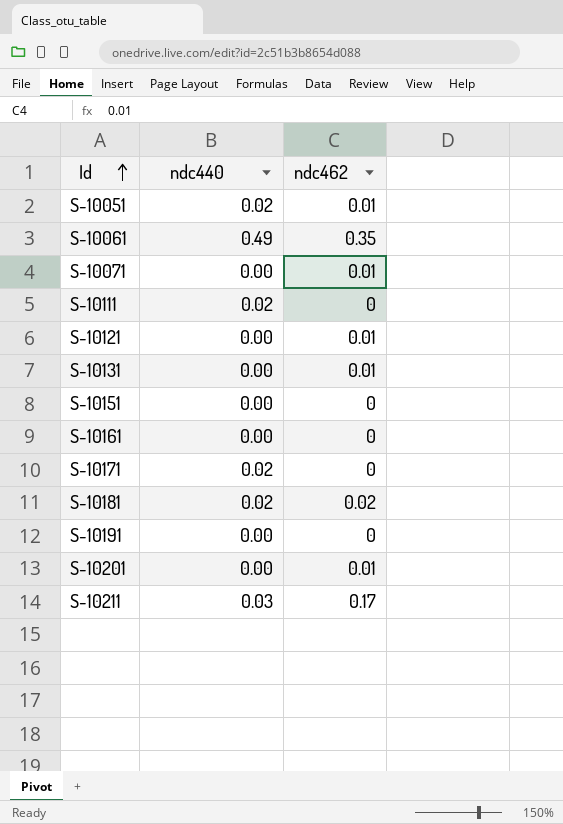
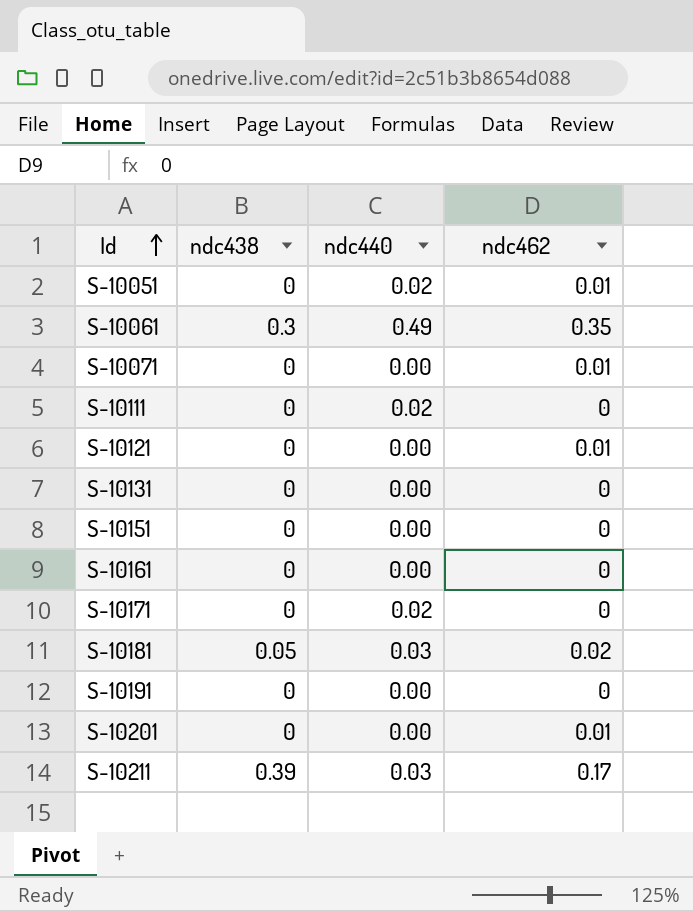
column ndc438 | position: none -> 2
S-10131 | ndc462: 0.01 -> 0
S-10181 | ndc440: 0.02 -> 0.03

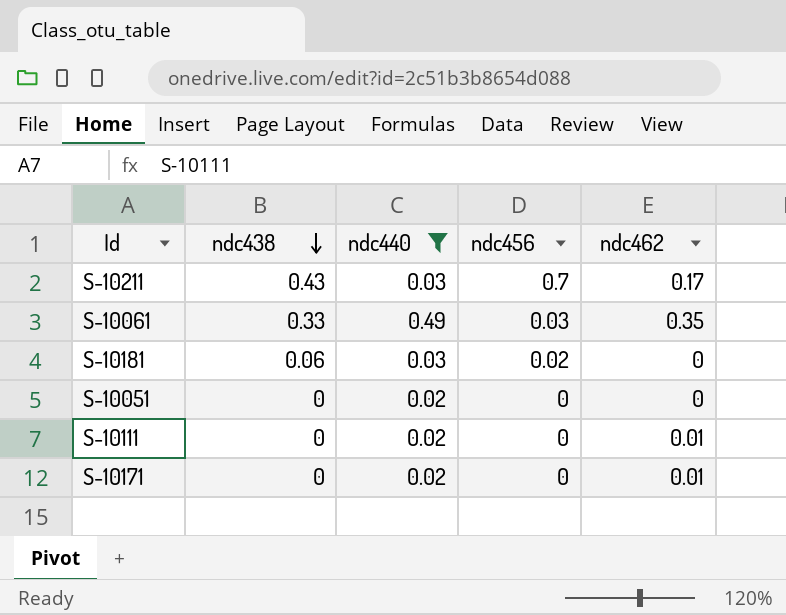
filter: none -> ndc440 != 0.00
row order: Id ascending -> ndc438 descending
column ndc456 | position: none -> 4
S-10211 | ndc438: 0.39 -> 0.43
S-10061 | ndc438: 0.3 -> 0.33
S-10181 | ndc438: 0.05 -> 0.06
S-10181 | ndc462: 0.02 -> 0
S-10051 | ndc462: 0.01 -> 0
S-10111 | ndc462: 0 -> 0.01
S-10171 | ndc462: 0 -> 0.01

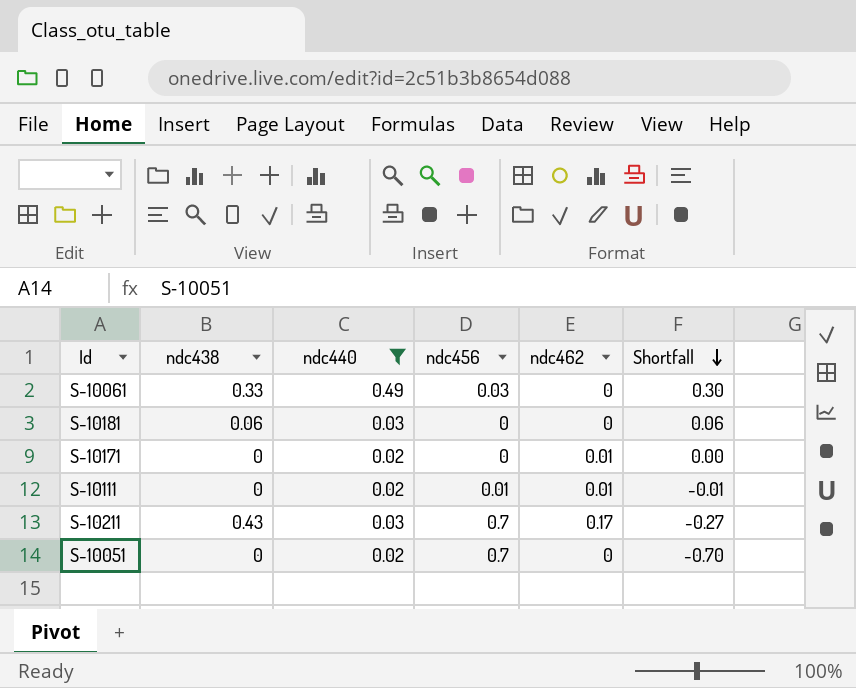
row order: ndc438 descending -> Shortfall descending
column Shortfall | formula: none -> [ndc438] - [ndc456]
S-10061 | ndc462: 0.35 -> 0
S-10181 | ndc456: 0.02 -> 0
S-10111 | ndc456: 0 -> 0.01
S-10051 | ndc456: 0 -> 0.7

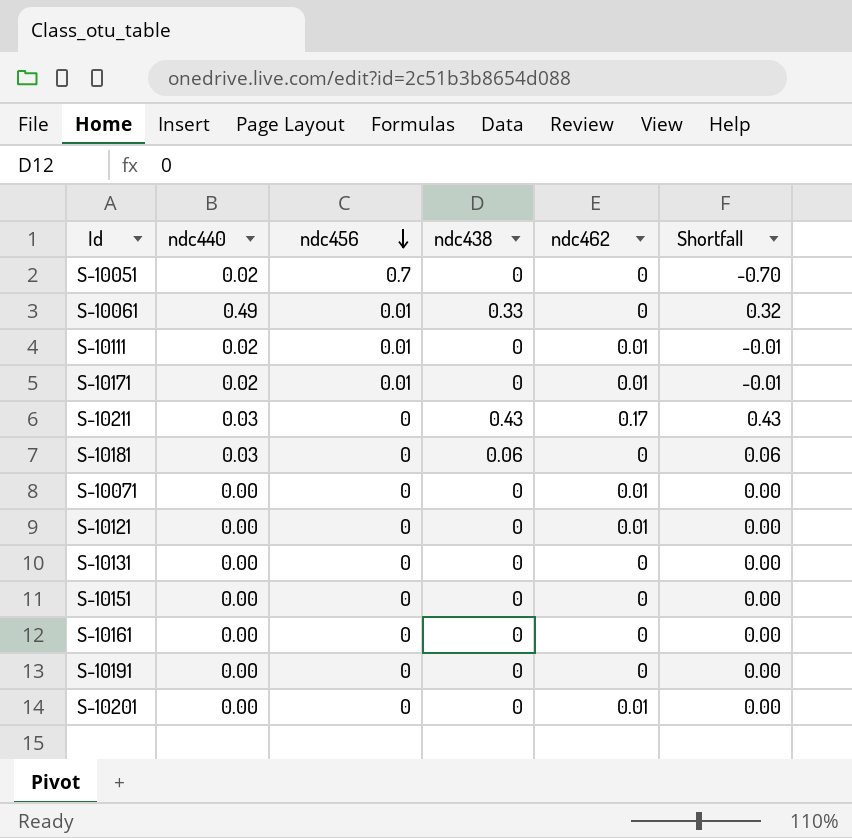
filter: ndc440 != 0.00 -> none
row order: Shortfall descending -> ndc456 descending
column ndc438 | position: 2 -> 4
S-10061 | ndc456: 0.03 -> 0.01
S-10061 | Shortfall: 0.30 -> 0.32
S-10171 | ndc456: 0 -> 0.01
S-10171 | Shortfall: 0.00 -> -0.01
S-10211 | ndc456: 0.7 -> 0
S-10211 | Shortfall: -0.27 -> 0.43

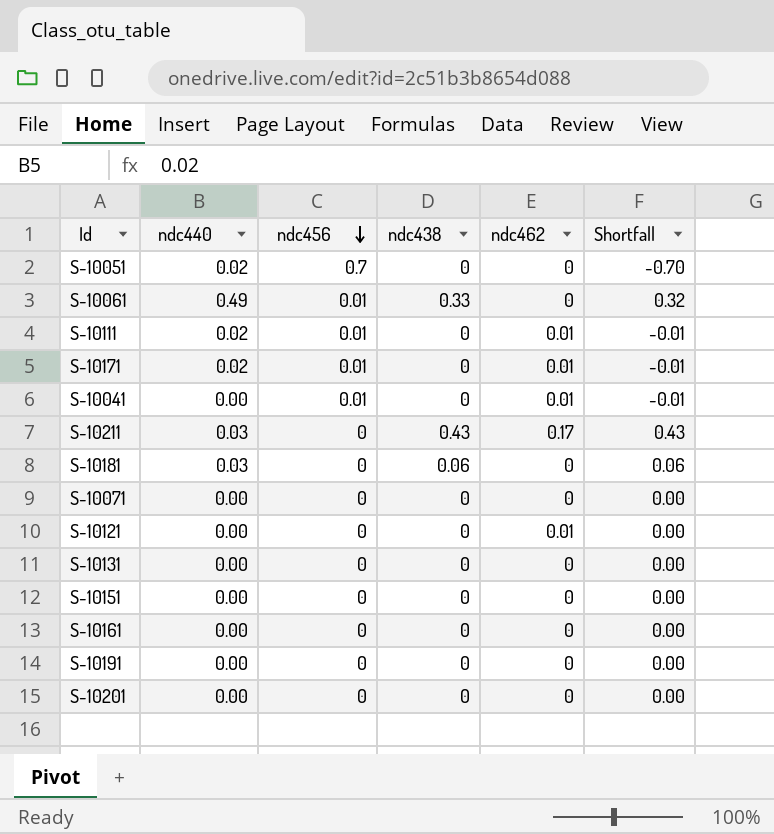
row S-10041: none -> 0.00 | 0.01 | 0 | 0.01 | -0.01
S-10071 | ndc462: 0.01 -> 0
S-10201 | ndc462: 0.01 -> 0

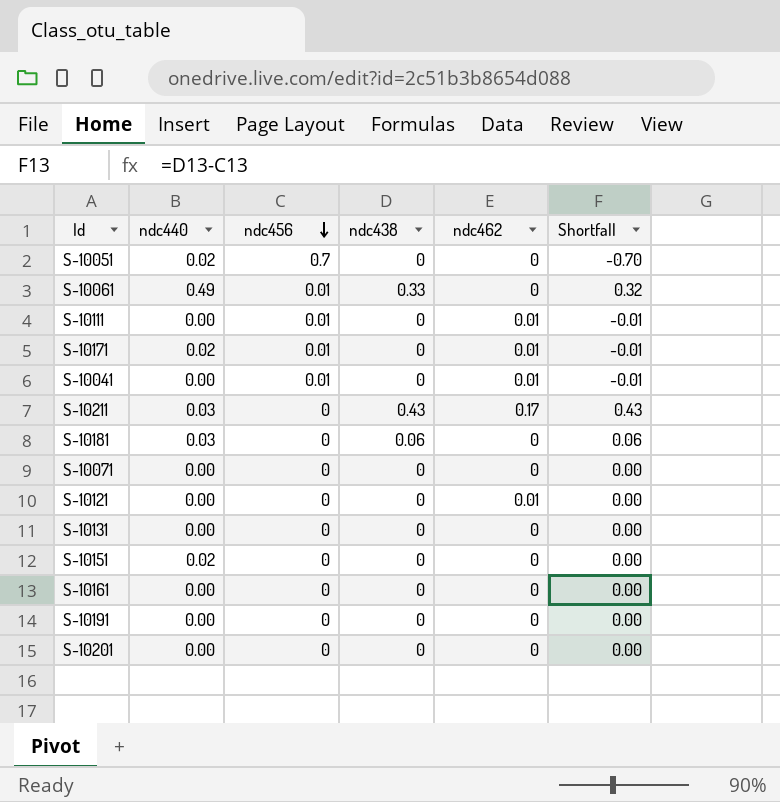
S-10111 | ndc440: 0.02 -> 0.00
S-10151 | ndc440: 0.00 -> 0.02

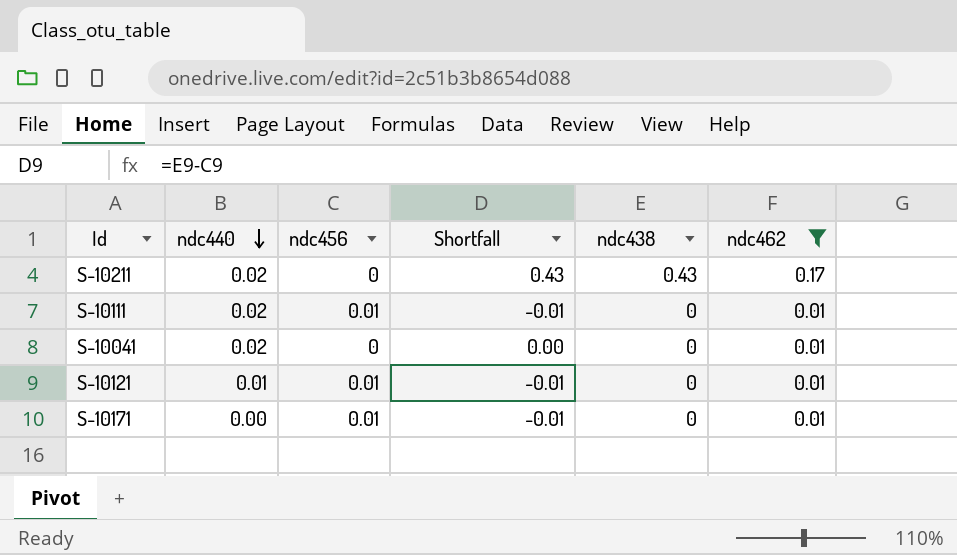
filter: none -> ndc462 != 0
row order: ndc456 descending -> ndc440 descending
column Shortfall | position: 6 -> 4
S-10211 | ndc440: 0.03 -> 0.02
S-10111 | ndc440: 0.00 -> 0.02
S-10041 | ndc440: 0.00 -> 0.02
S-10041 | ndc456: 0.01 -> 0
S-10041 | Shortfall: -0.01 -> 0.00
S-10121 | ndc440: 0.00 -> 0.01
S-10121 | ndc456: 0 -> 0.01
S-10121 | Shortfall: 0.00 -> -0.01
S-10171 | ndc440: 0.02 -> 0.00

